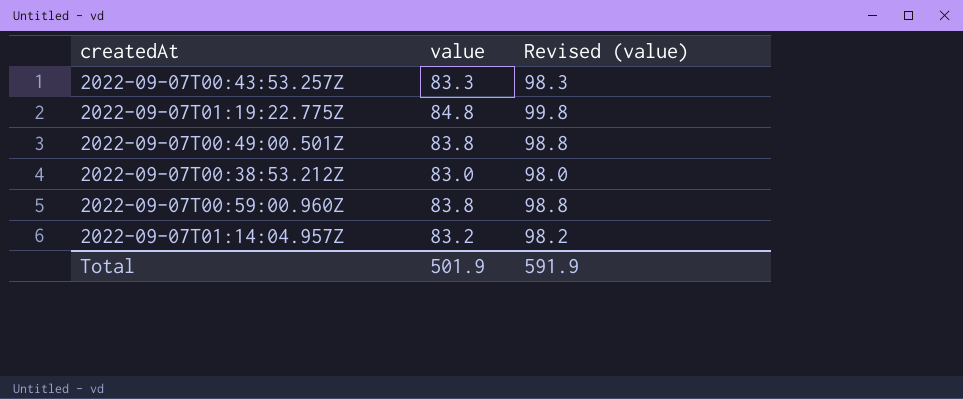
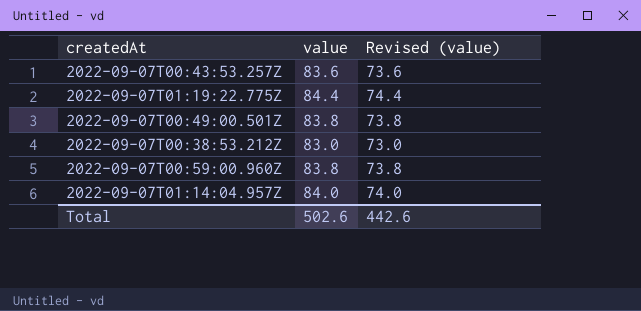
column Revised (value) | formula: [value] + 15 -> [value] - 10
2022-09-07T00:43:53.257Z | value: 83.3 -> 83.6
2022-09-07T01:19:22.775Z | value: 84.8 -> 84.4
2022-09-07T01:14:04.957Z | value: 83.2 -> 84.0
Total | value: 501.9 -> 502.6
Total | Revised (value): 591.9 -> 442.6

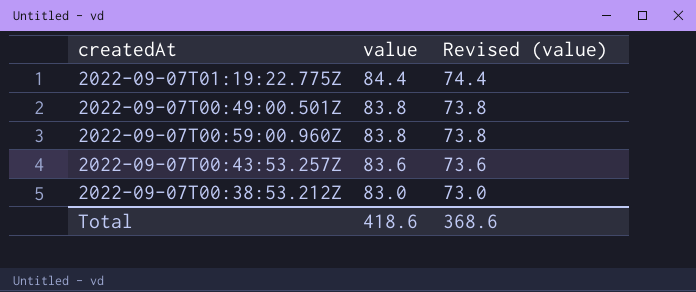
row order: none -> value descending
row 2022-09-07T01:14:04.957Z: 84.0 | 74.0 -> none
Total | value: 502.6 -> 418.6
Total | Revised (value): 442.6 -> 368.6

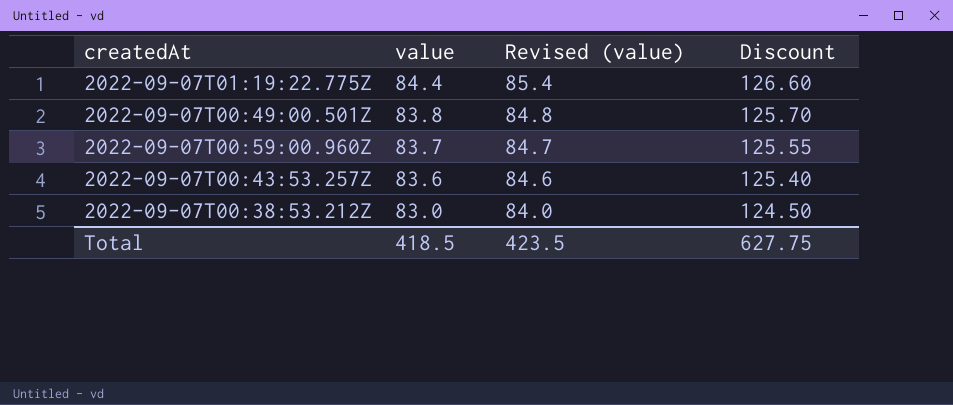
column Revised (value) | formula: [value] - 10 -> [value] + 1
column Discount | formula: none -> [value] * 1.5
2022-09-07T00:59:00.960Z | value: 83.8 -> 83.7
Total | value: 418.6 -> 418.5
Total | Revised (value): 368.6 -> 423.5

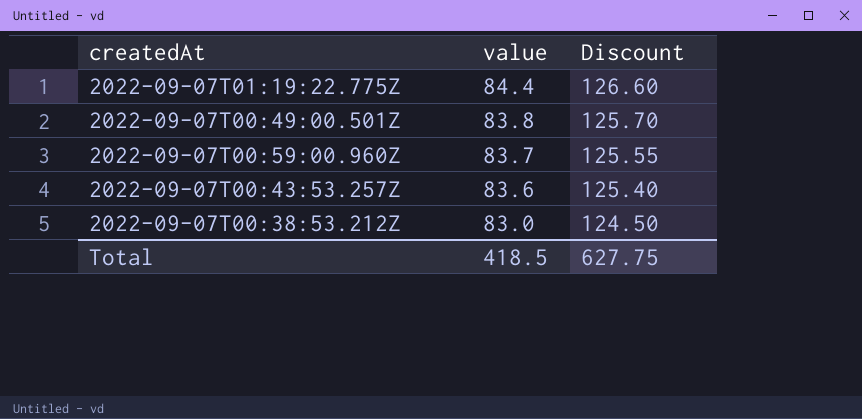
column Revised (value) | formula: [value] + 1 -> none

